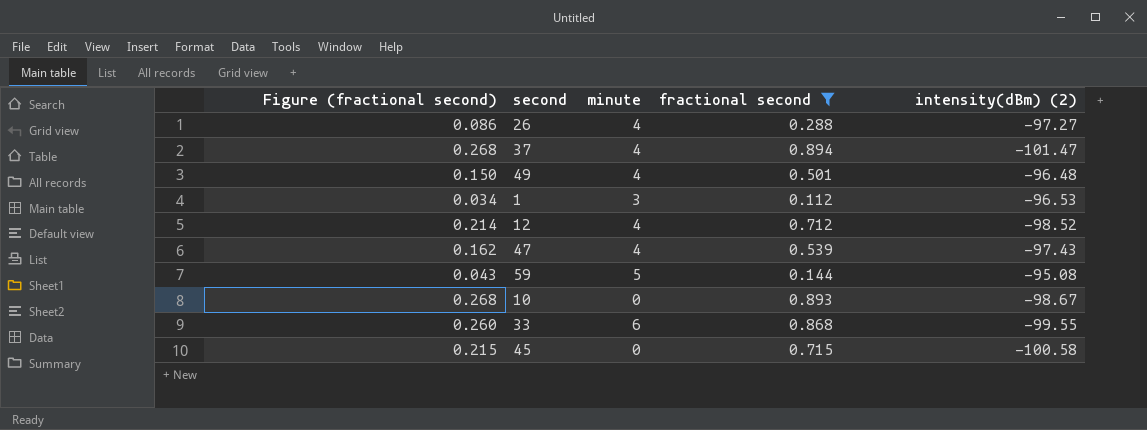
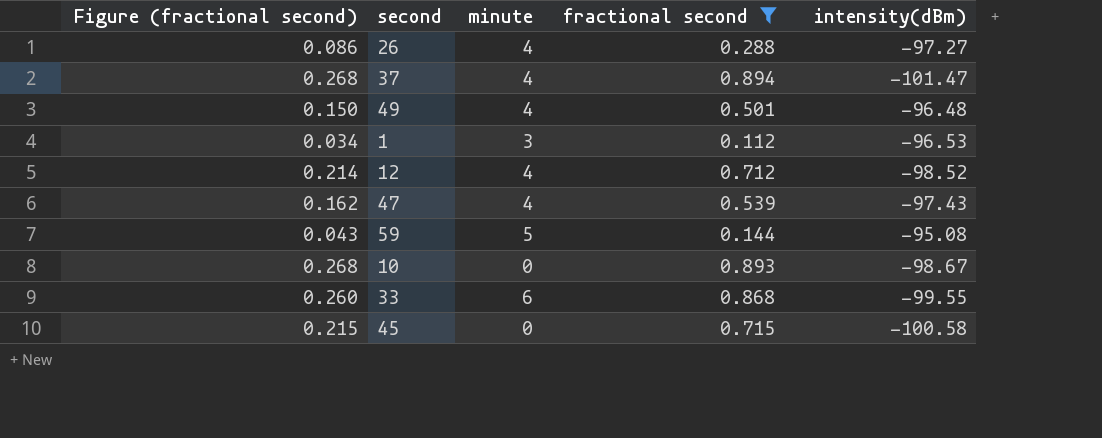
column name: intensity(dBm) (2) -> intensity(dBm)

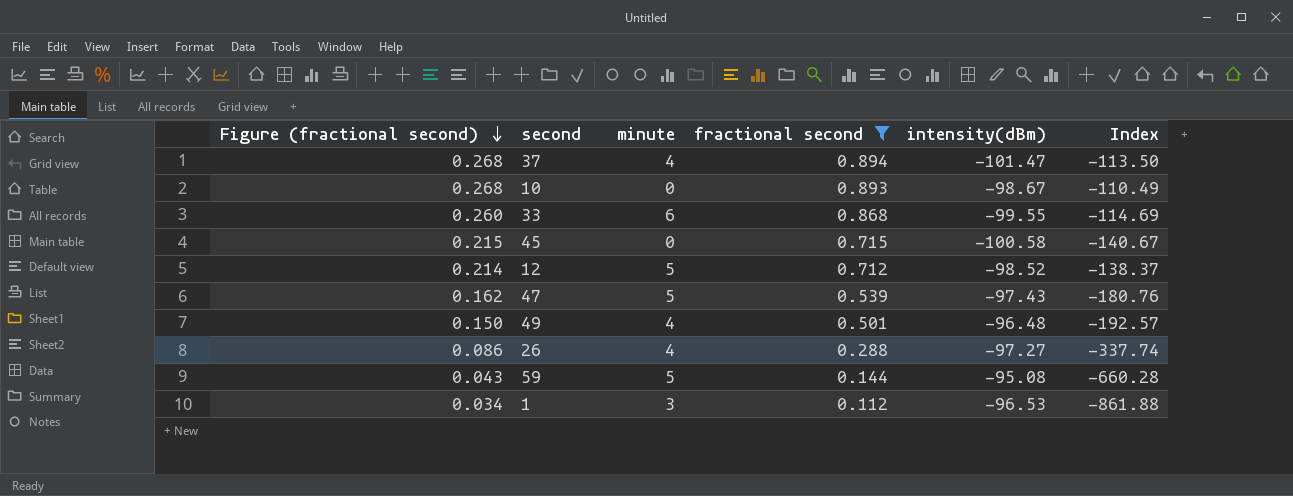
row order: none -> Figure (fractional second) descending
column Index | formula: none -> [intensity(dBm)] / [fractional second]
12 | minute: 4 -> 5
47 | minute: 4 -> 5

